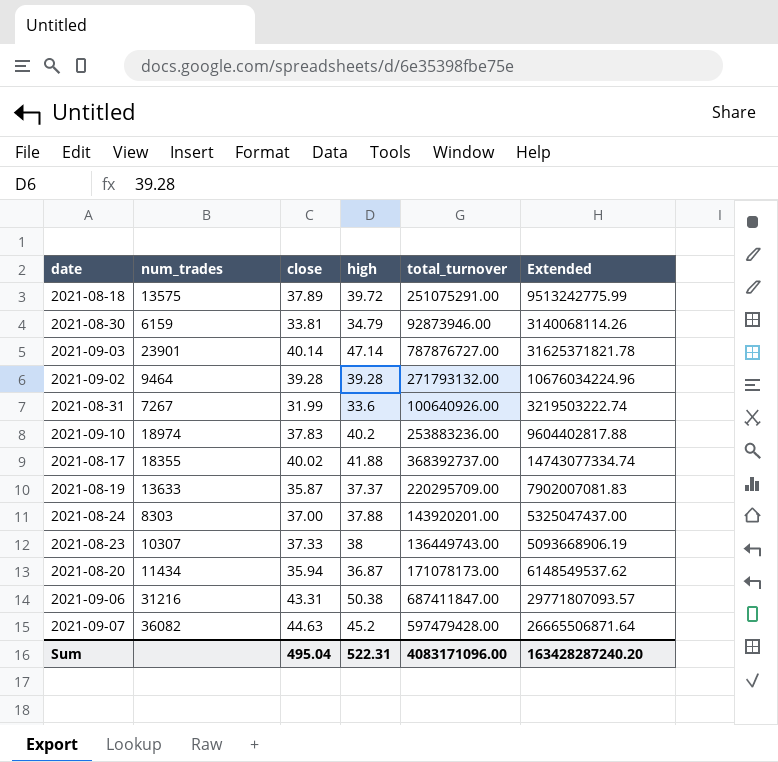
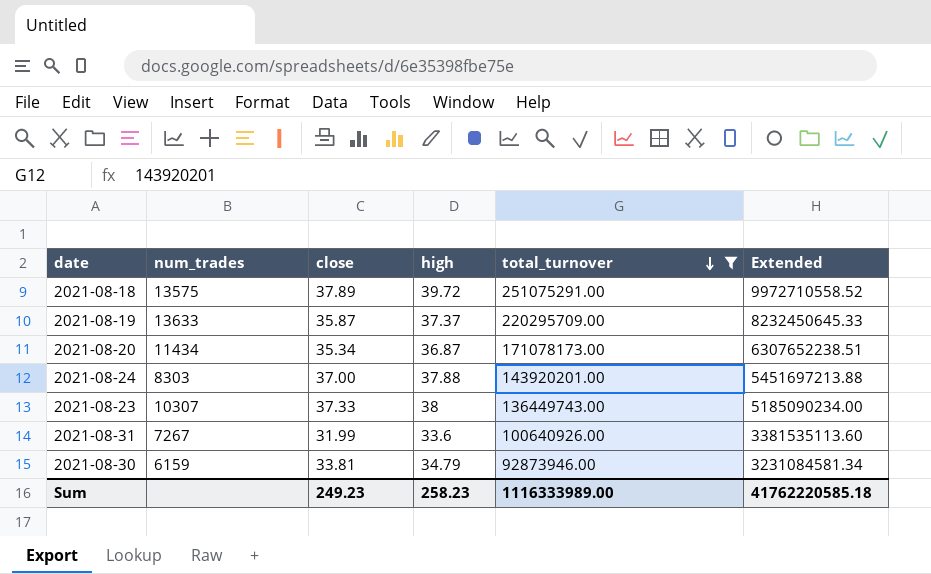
filter: none -> total_turnover <= 251075291.00
row order: none -> total_turnover descending
column Extended | formula: [close] * [total_turnover] -> [high] * [total_turnover]
2021-08-20 | close: 35.94 -> 35.34
Sum | close: 495.04 -> 249.23
Sum | high: 522.31 -> 258.23
Sum | total_turnover: 4083171096.00 -> 1116333989.00
Sum | Extended: 163428287240.20 -> 41762220585.18

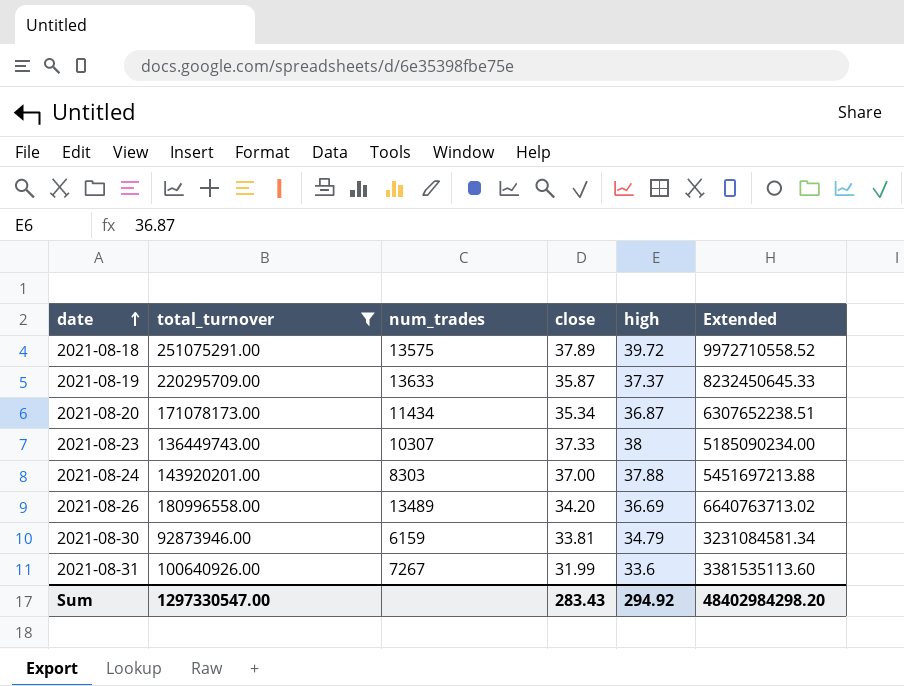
row order: total_turnover descending -> date ascending
column total_turnover | position: 5 -> 2
row 2021-08-26: none -> 180996558.00 | 13489 | 34.20 | 36.69 | 6640763713.02
Sum | total_turnover: 1116333989.00 -> 1297330547.00
Sum | close: 249.23 -> 283.43
Sum | high: 258.23 -> 294.92
Sum | Extended: 41762220585.18 -> 48402984298.20

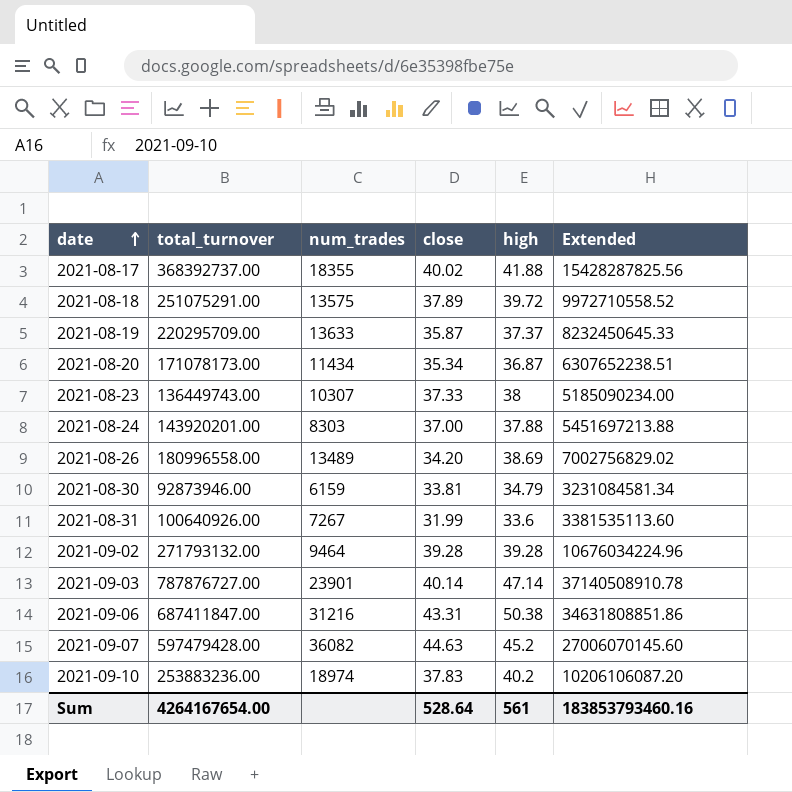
filter: total_turnover <= 251075291.00 -> none
2021-08-26 | high: 36.69 -> 38.69
2021-08-26 | Extended: 6640763713.02 -> 7002756829.02
Sum | total_turnover: 1297330547.00 -> 4264167654.00
Sum | close: 283.43 -> 528.64
Sum | high: 294.92 -> 561
Sum | Extended: 48402984298.20 -> 183853793460.16

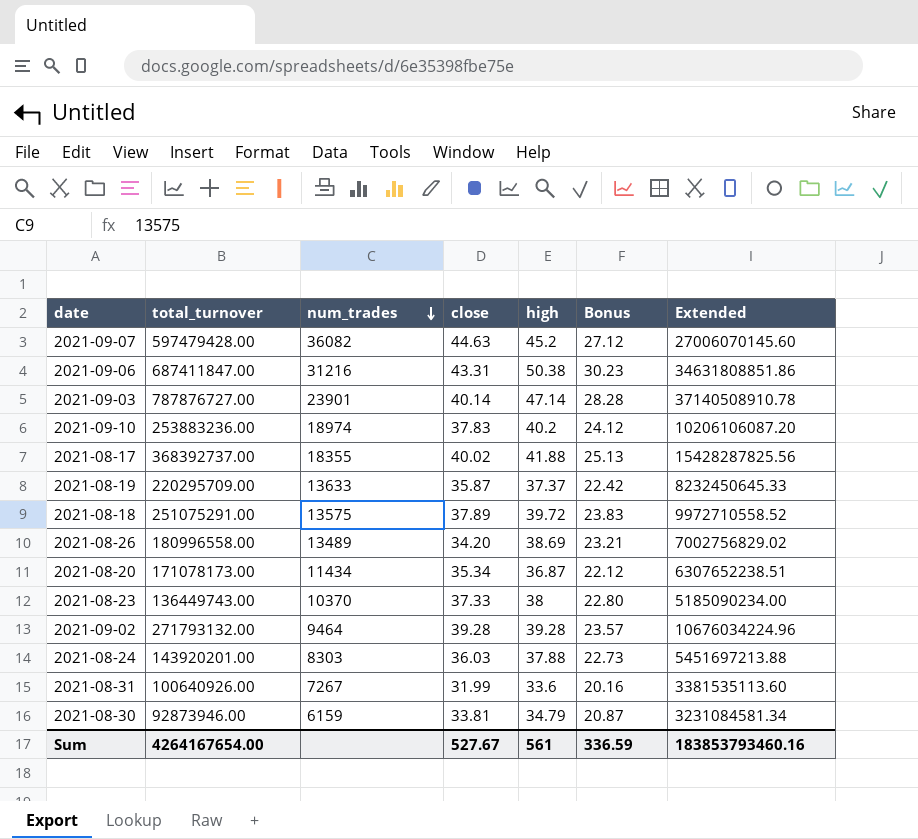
row order: date ascending -> num_trades descending
column Bonus | formula: none -> [high] * 0.6
2021-08-23 | num_trades: 10307 -> 10370
2021-08-24 | close: 37.00 -> 36.03
Sum | close: 528.64 -> 527.67

